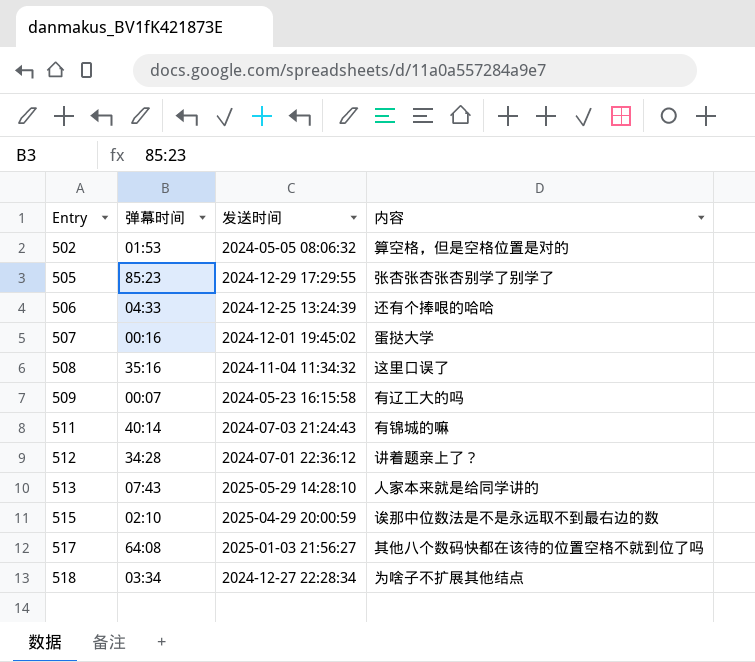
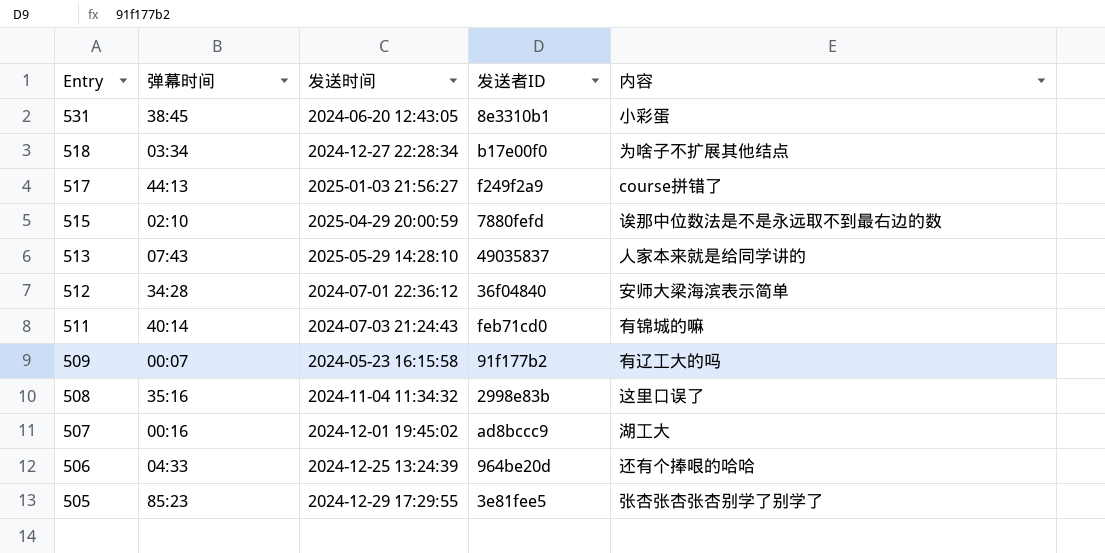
row order: Entry ascending -> Entry descending
column 发送者ID | position: none -> 4
row 502: 01:53 | 2024-05-05 08:06:32 | 算空格，但是空格位置是对的 -> none
row 531: none -> 38:45 | 2024-06-20 12:43:05 | 8e3310b1 | 小彩蛋
517 | 弹幕时间: 64:08 -> 44:13
517 | 内容: 其他八个数码快都在该待的位置空格不就到位了吗 -> course拼错了
512 | 内容: 讲着题亲上了？ -> 安师大梁海滨表示简单
507 | 内容: 蛋挞大学 -> 湖工大

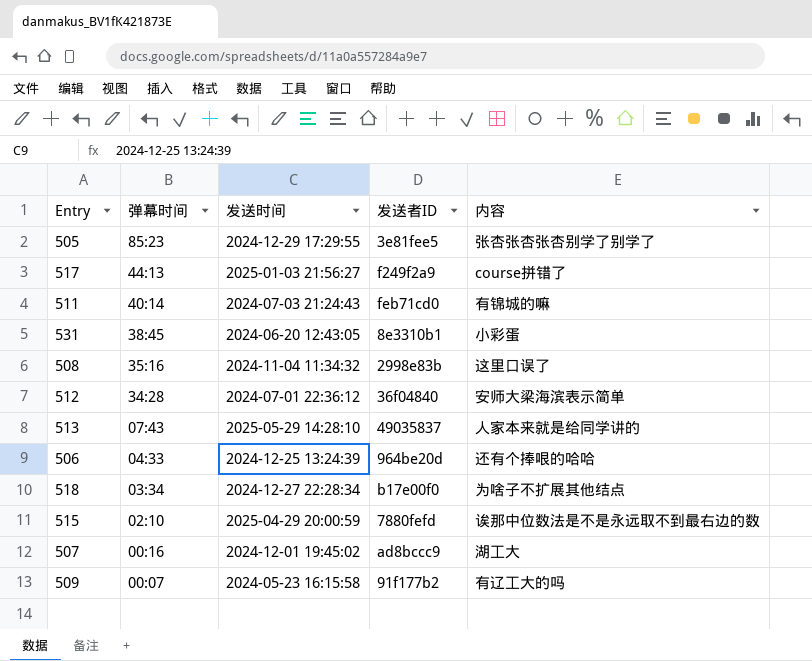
row order: Entry descending -> 弹幕时间 descending

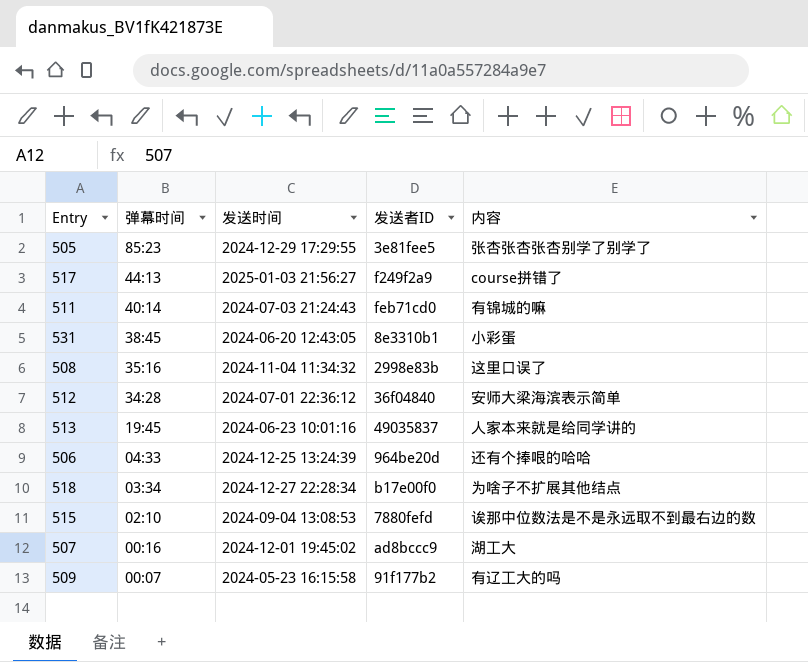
513 | 弹幕时间: 07:43 -> 19:45
513 | 发送时间: 2025-05-29 14:28:10 -> 2024-06-23 10:01:16
515 | 发送时间: 2025-04-29 20:00:59 -> 2024-09-04 13:08:53

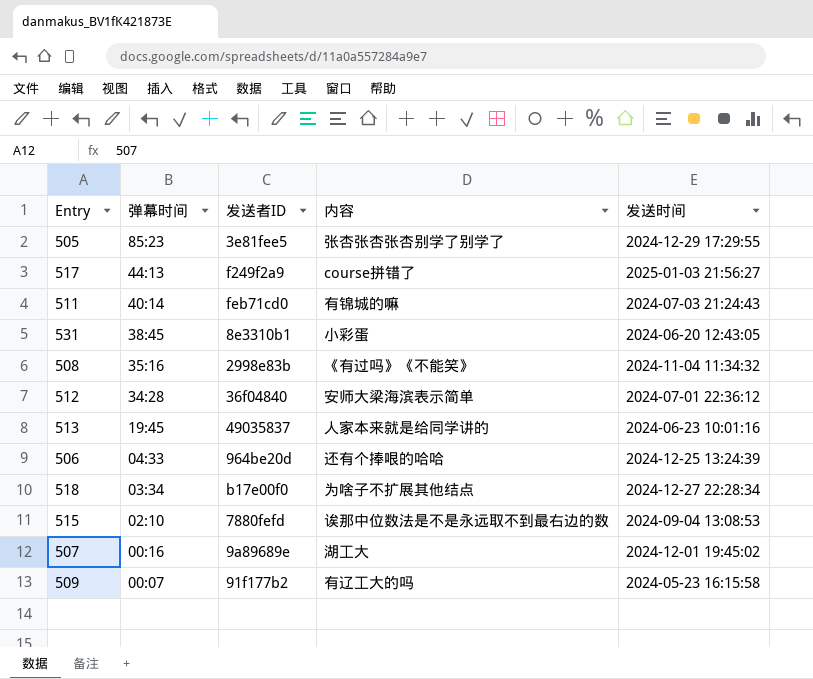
column 发送时间 | position: 3 -> 5
508 | 内容: 这里口误了 -> 《有过吗》《不能笑》
507 | 发送者ID: ad8bccc9 -> 9a89689e

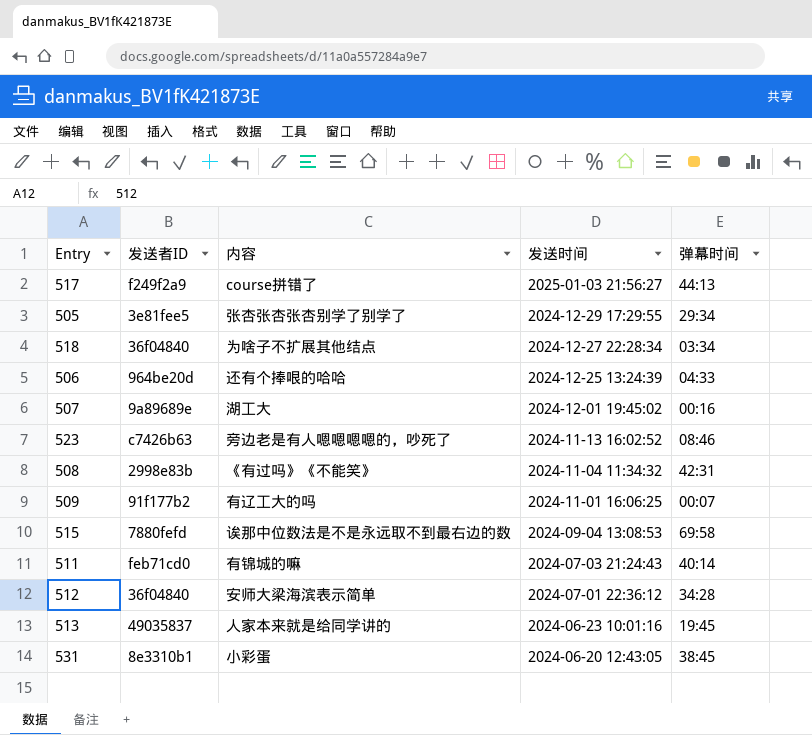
row order: 弹幕时间 descending -> 发送时间 descending
column 弹幕时间 | position: 2 -> 5
505 | 弹幕时间: 85:23 -> 29:34
518 | 发送者ID: b17e00f0 -> 36f04840
row 523: none -> c7426b63 | 旁边老是有人嗯嗯嗯嗯的，吵死了 | 2024-11-13 16:02:52 | 08:46
508 | 弹幕时间: 35:16 -> 42:31
509 | 发送时间: 2024-05-23 16:15:58 -> 2024-11-01 16:06:25
515 | 弹幕时间: 02:10 -> 69:58

